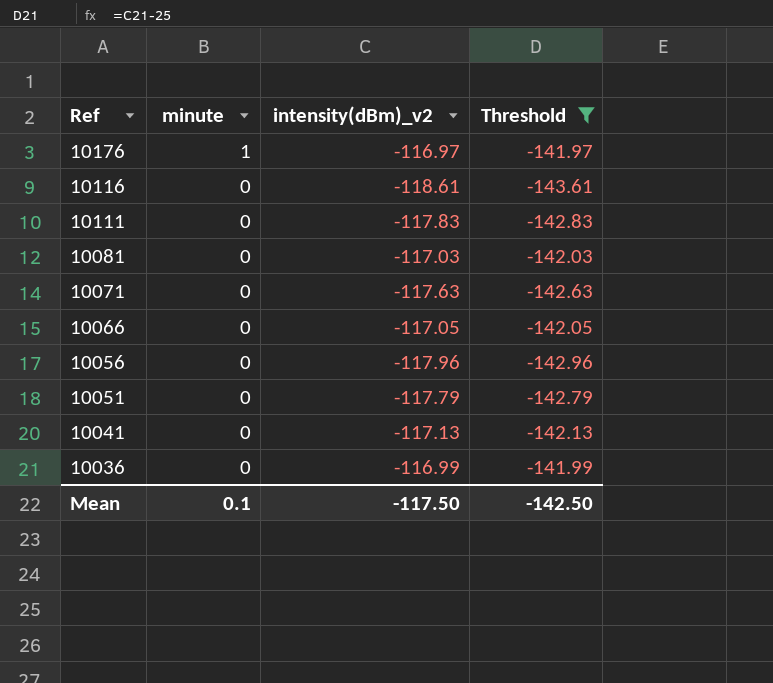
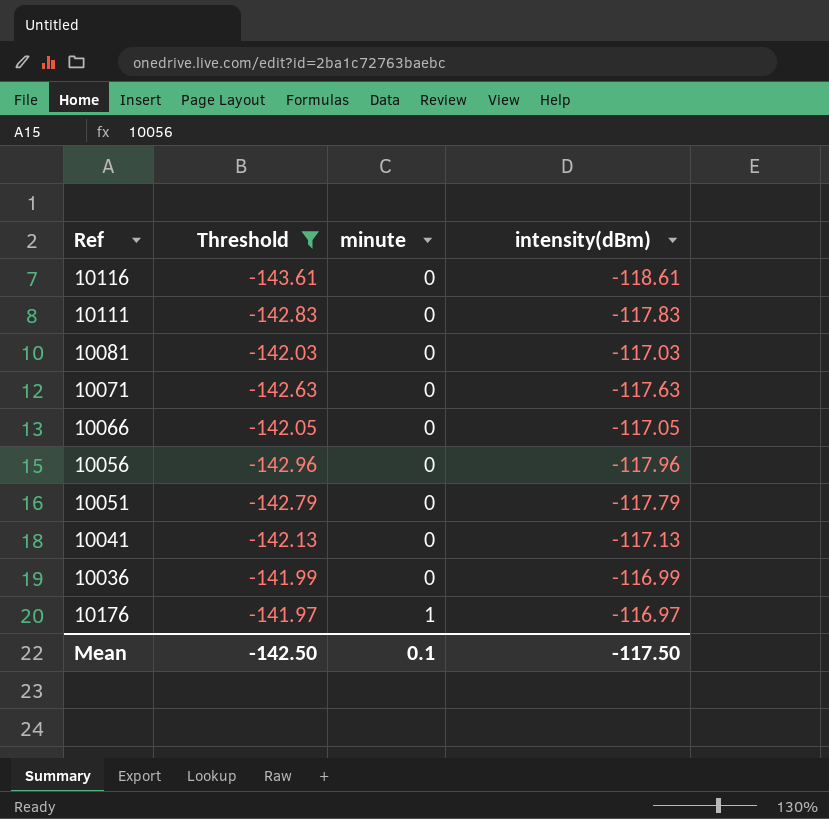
row order: Ref descending -> minute ascending
column Threshold | position: 4 -> 2
column name: intensity(dBm)_v2 -> intensity(dBm)

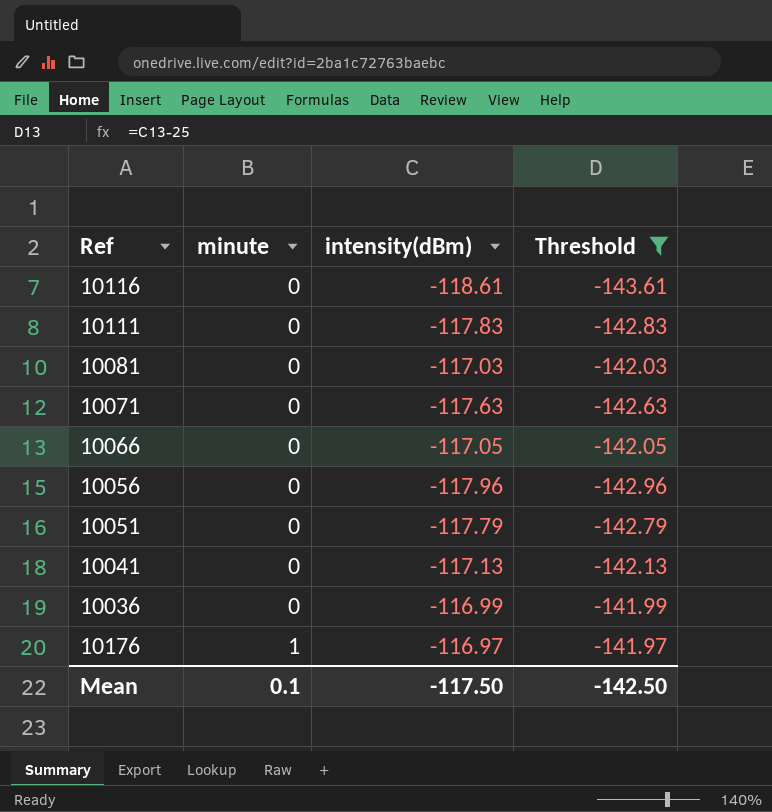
column Threshold | position: 2 -> 4

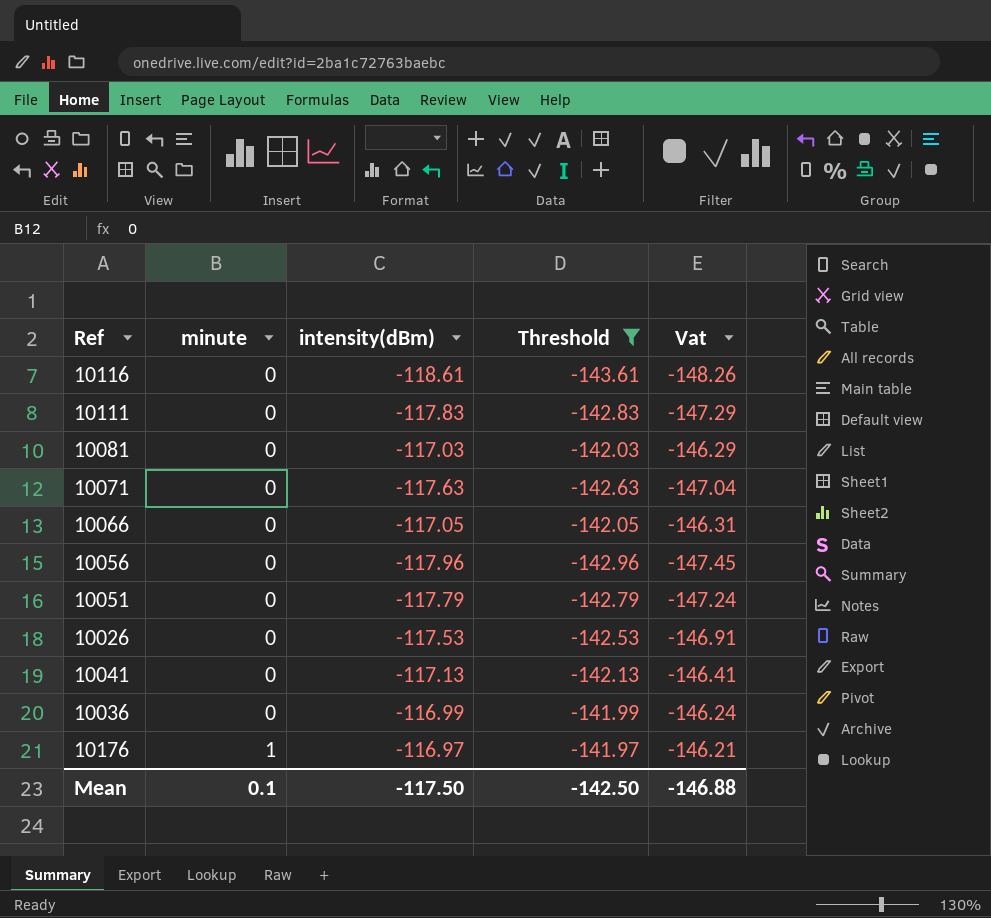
column Vat | formula: none -> [intensity(dBm)] * 1.25
row 10026: none -> 0 | -117.53 | -142.53 | -146.91

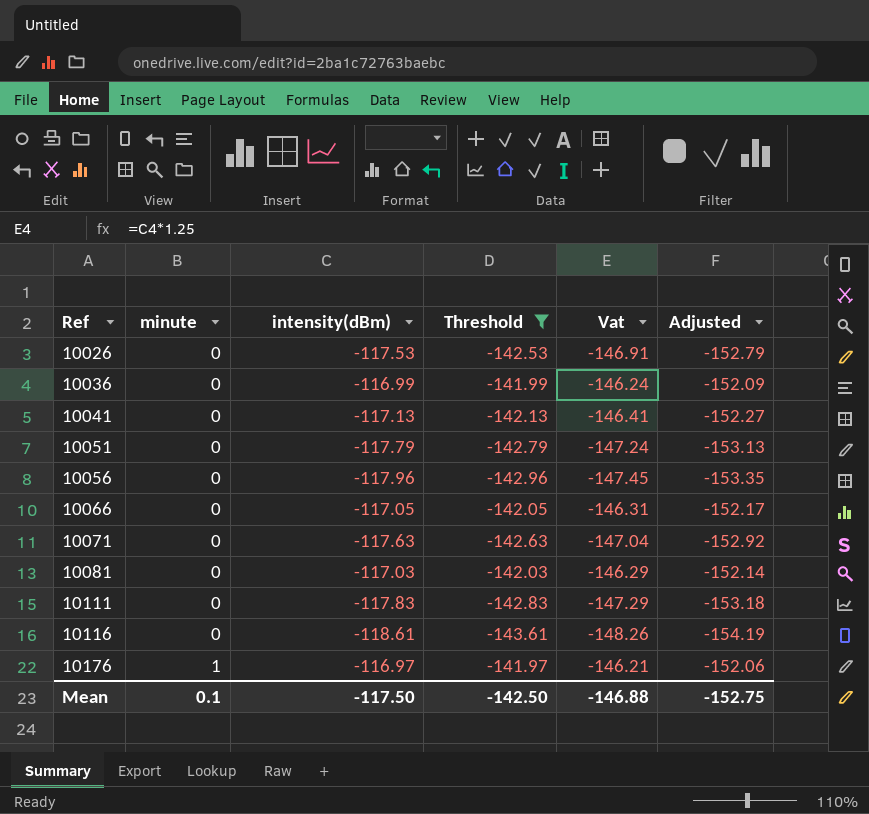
row order: minute ascending -> Ref ascending
column Adjusted | formula: none -> [intensity(dBm)] * 1.3

